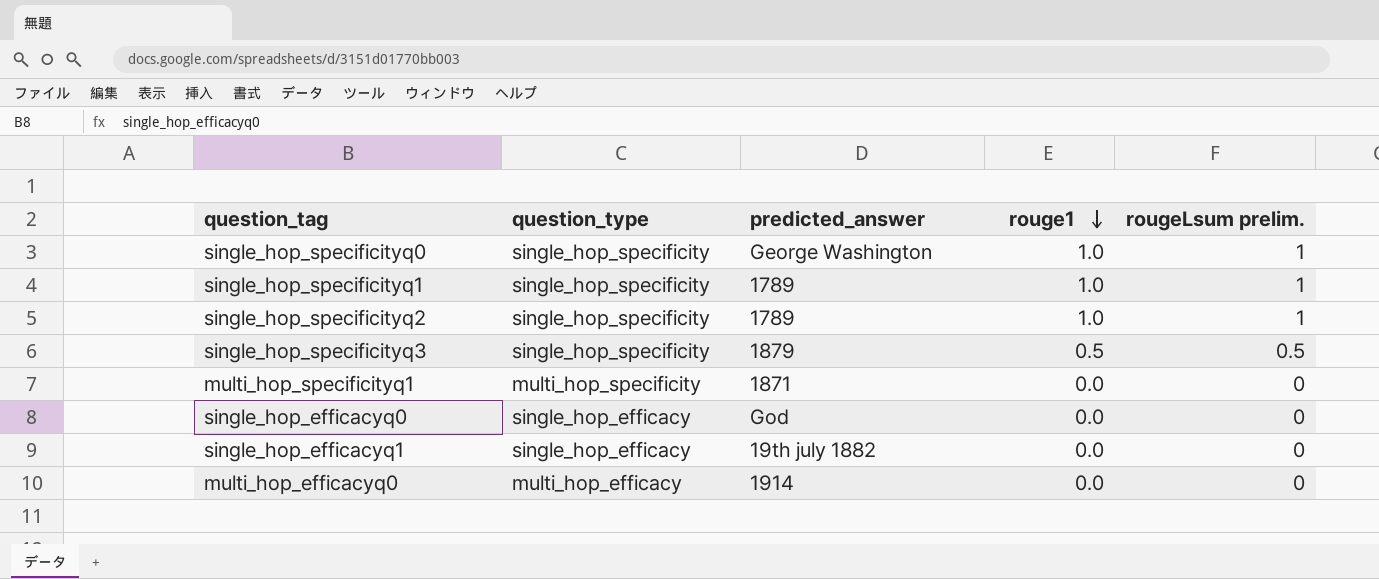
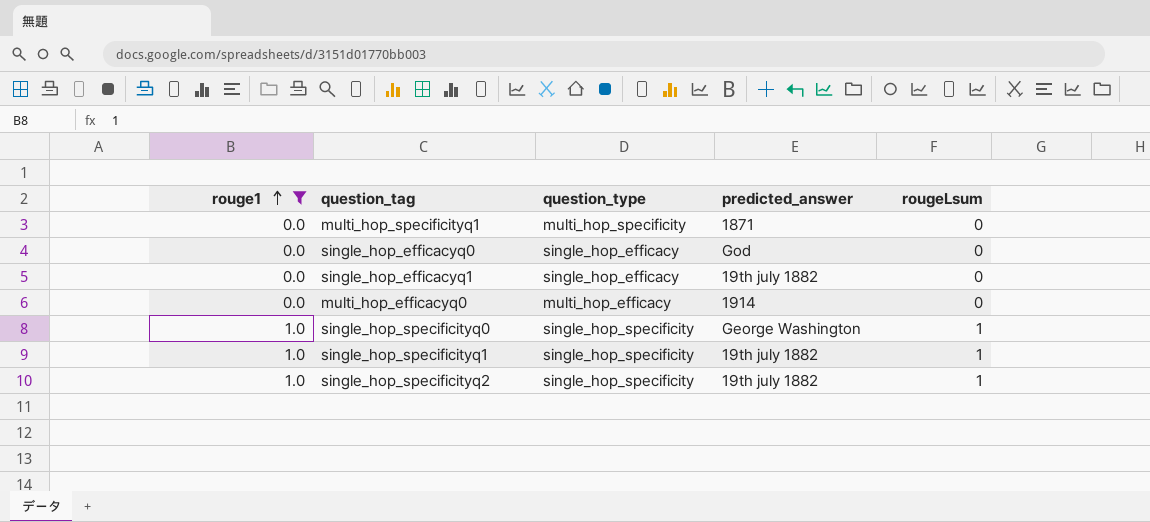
filter: none -> rouge1 != 0.5
row order: rouge1 descending -> rouge1 ascending
column rouge1 | position: 4 -> 1
column name: rougeLsum prelim. -> rougeLsum
single_hop_specificityq1 | predicted_answer: 1789 -> 19th july 1882
single_hop_specificityq2 | predicted_answer: 1789 -> 19th july 1882

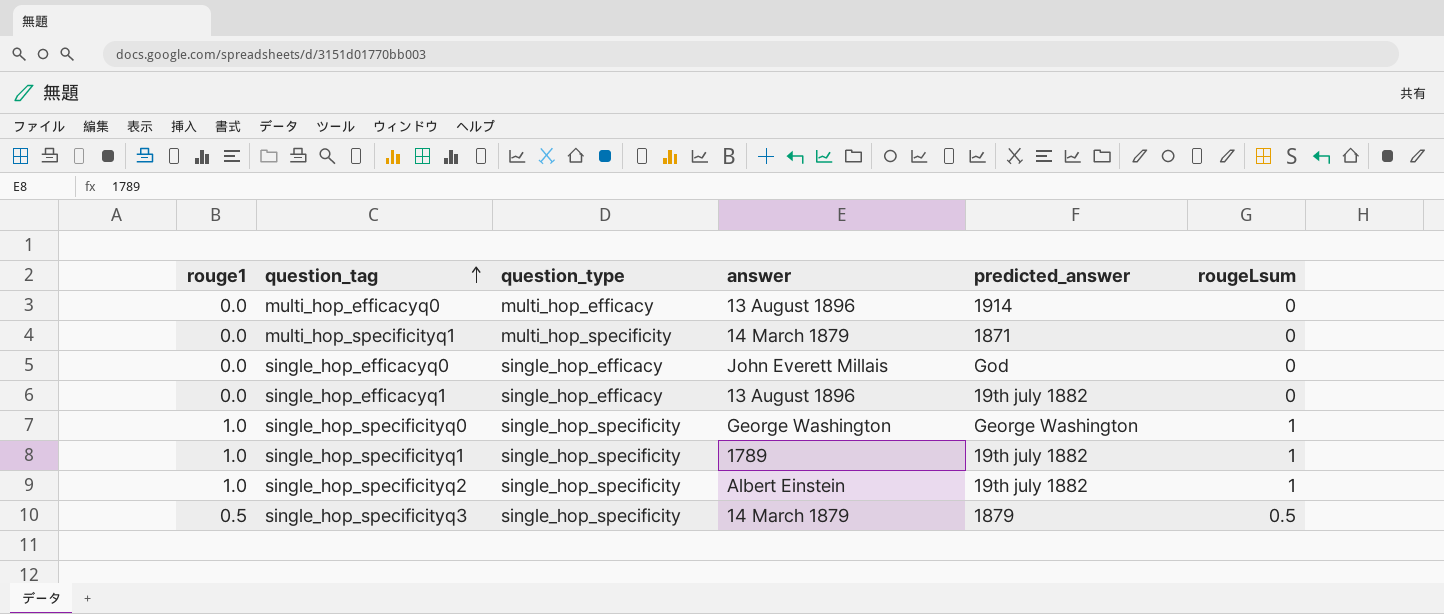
filter: rouge1 != 0.5 -> none
row order: rouge1 ascending -> question_tag ascending
column answer | position: none -> 4

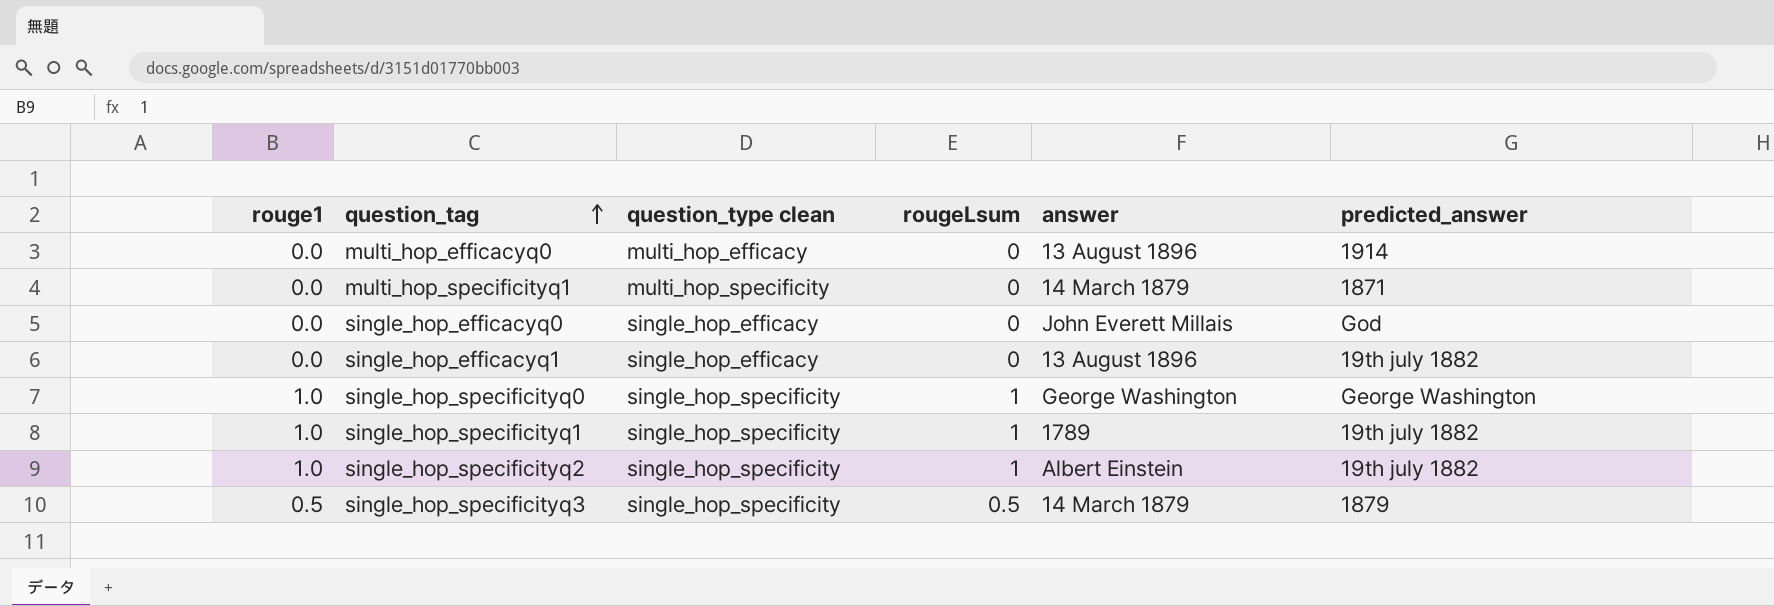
column name: question_type -> question_type clean
column rougeLsum | position: 6 -> 4

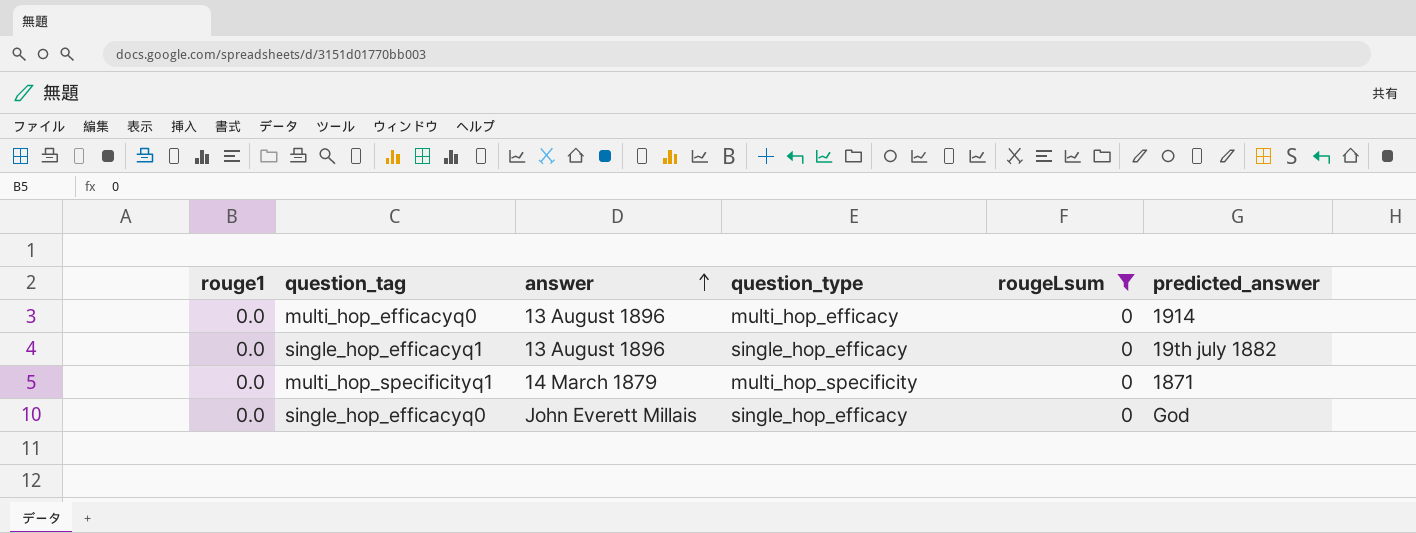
filter: none -> rougeLsum = 0
row order: question_tag ascending -> answer ascending
column answer | position: 5 -> 3
column name: question_type clean -> question_type

